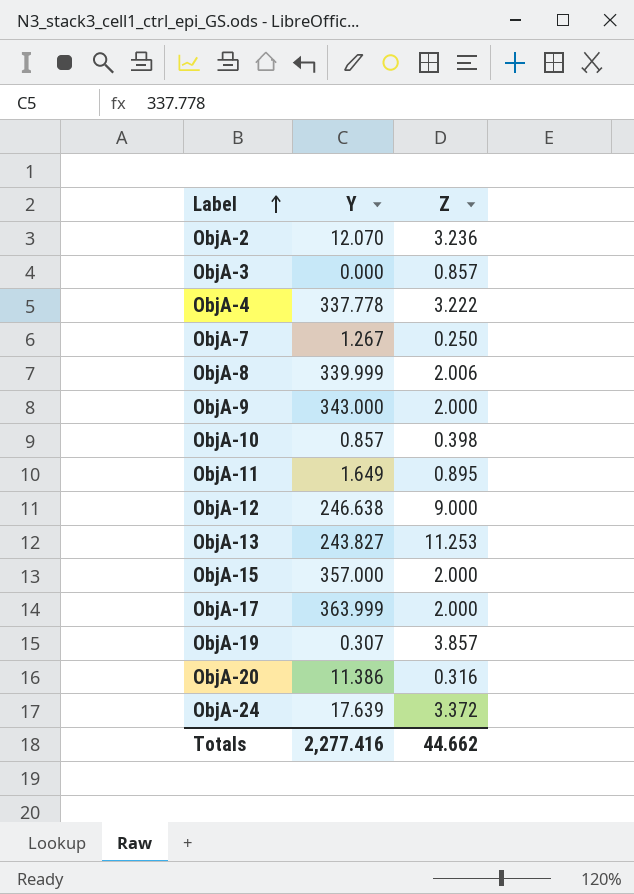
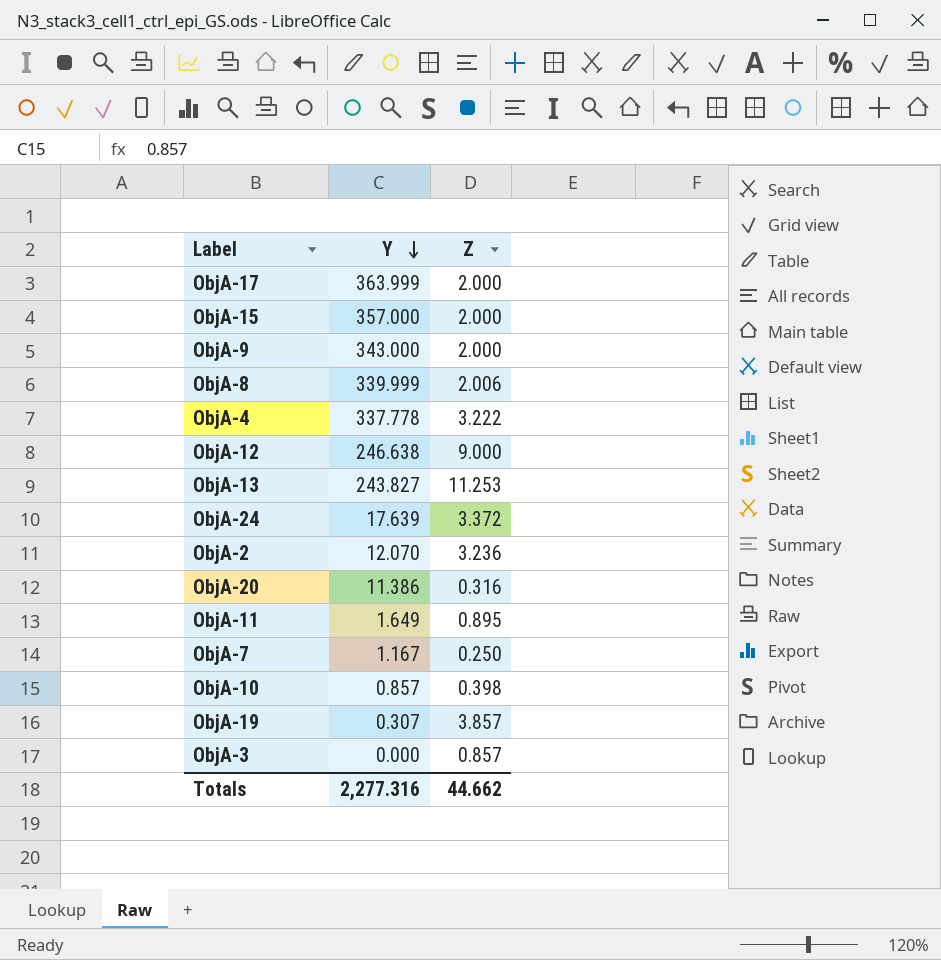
row order: Label ascending -> Y descending
ObjA-7 | Y: 1.267 -> 1.167
Totals | Y: 2,277.416 -> 2,277.316

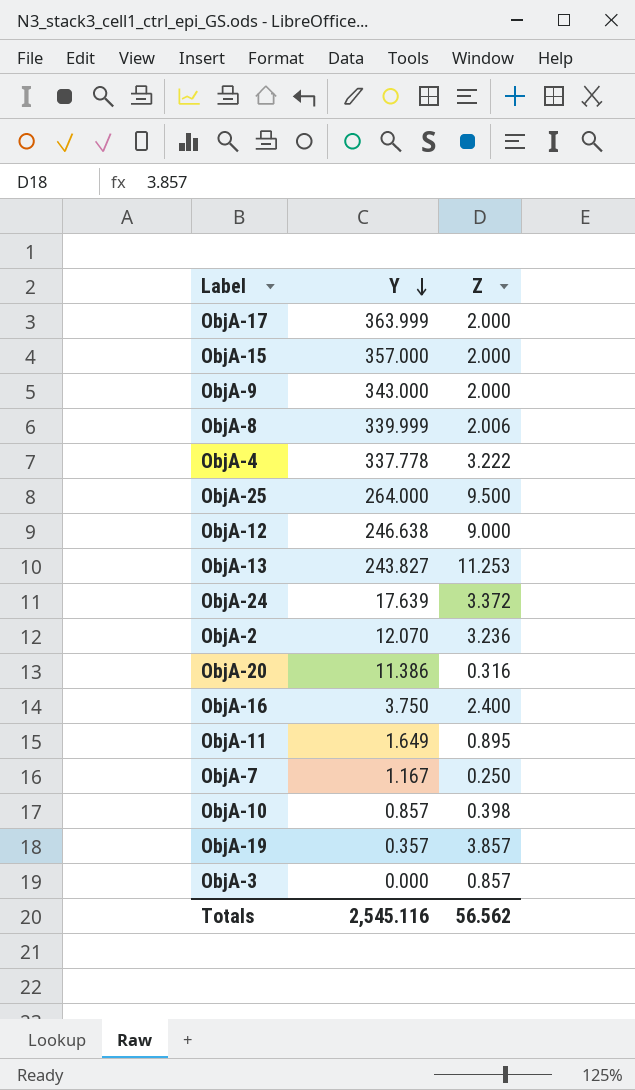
row ObjA-25: none -> 264.000 | 9.500
row ObjA-16: none -> 3.750 | 2.400
ObjA-19 | Y: 0.307 -> 0.357
Totals | Y: 2,277.316 -> 2,545.116
Totals | Z: 44.662 -> 56.562

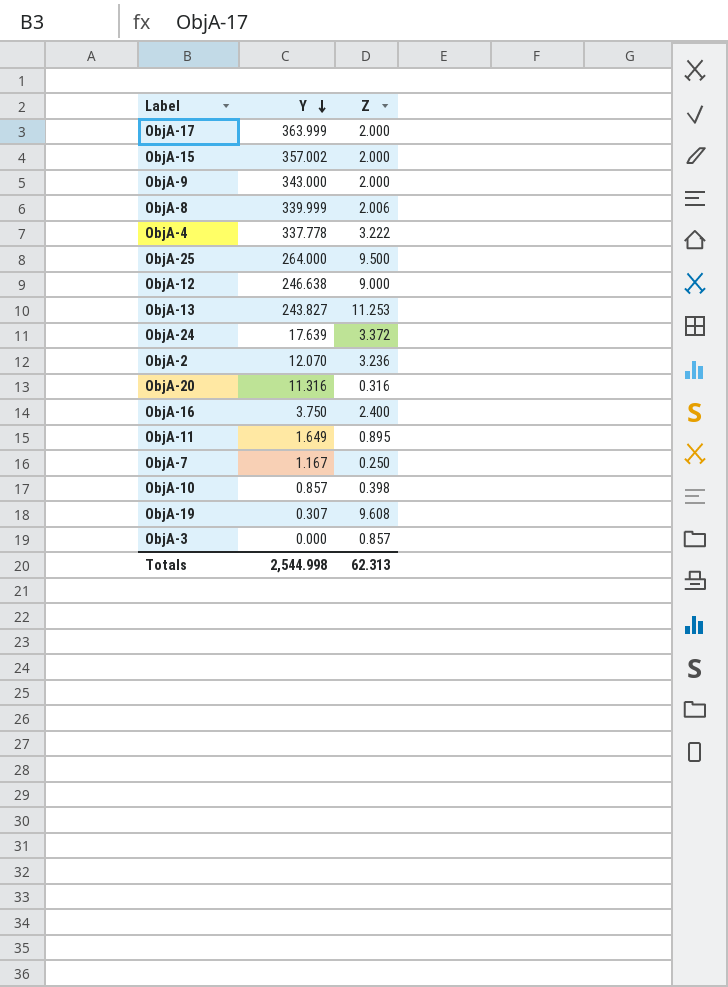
ObjA-15 | Y: 357.000 -> 357.002
ObjA-20 | Y: 11.386 -> 11.316
ObjA-19 | Y: 0.357 -> 0.307
ObjA-19 | Z: 3.857 -> 9.608
Totals | Y: 2,545.116 -> 2,544.998
Totals | Z: 56.562 -> 62.313

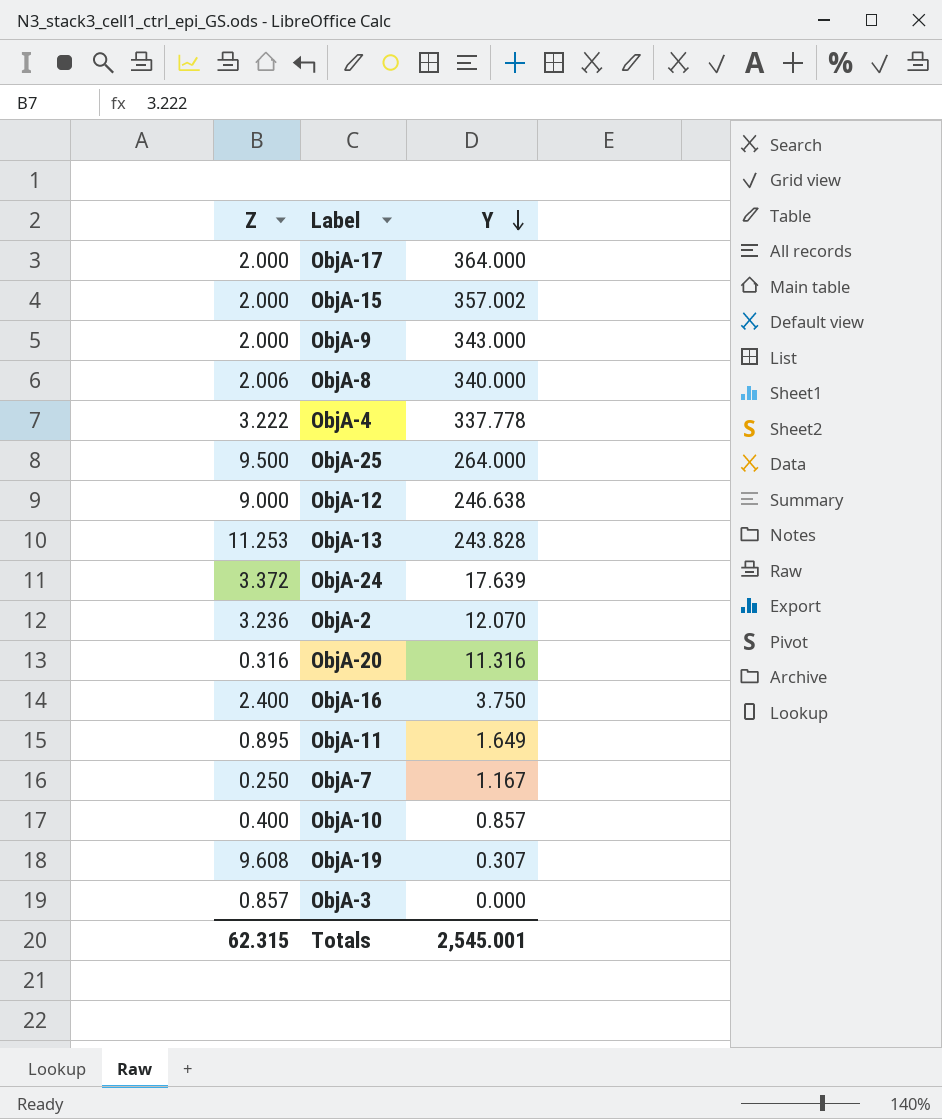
column Z | position: 3 -> 1
ObjA-17 | Y: 363.999 -> 364.000
ObjA-8 | Y: 339.999 -> 340.000
ObjA-13 | Y: 243.827 -> 243.828
ObjA-10 | Z: 0.398 -> 0.400
Totals | Z: 62.313 -> 62.315
Totals | Y: 2,544.998 -> 2,545.001

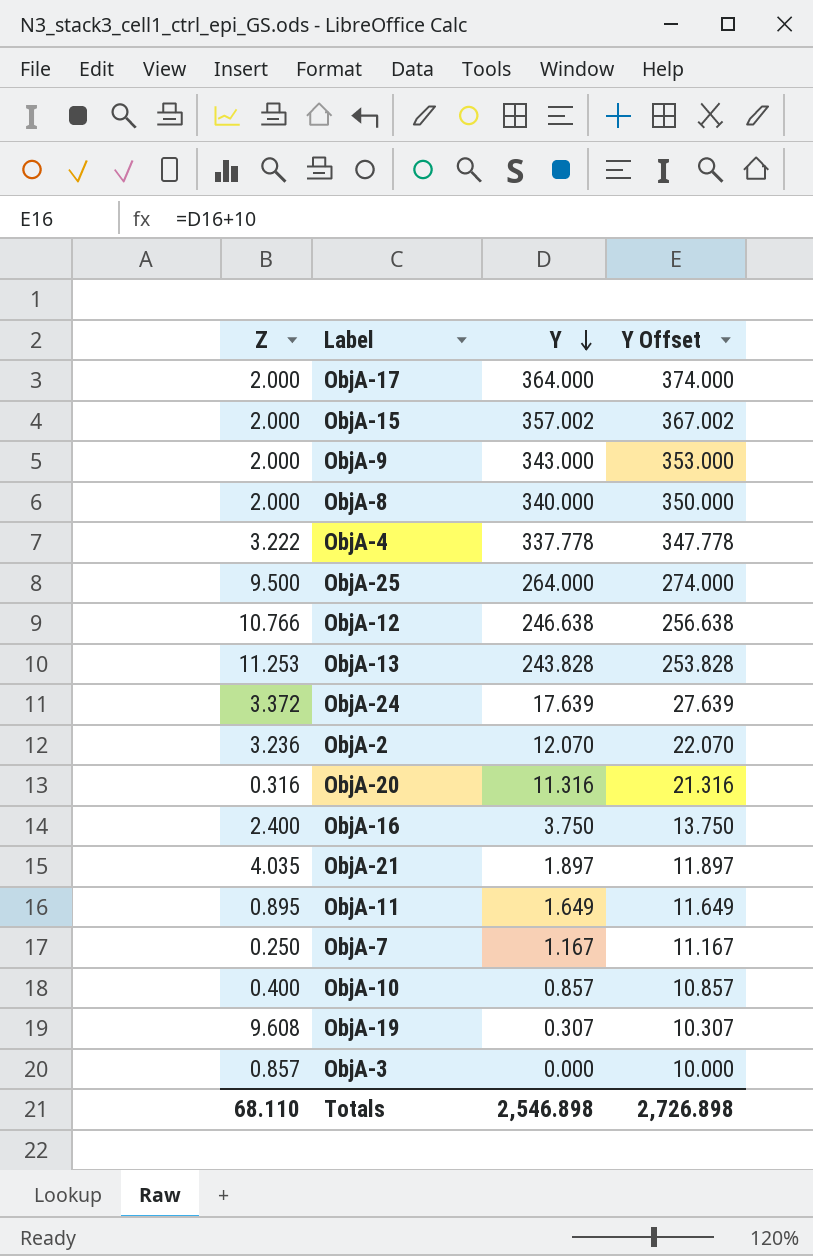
column Y Offset | formula: none -> [Y] + 10
ObjA-8 | Z: 2.006 -> 2.000
ObjA-12 | Z: 9.000 -> 10.766
row ObjA-21: none -> 4.035 | 1.897 | 11.897
Totals | Z: 62.315 -> 68.110
Totals | Y: 2,545.001 -> 2,546.898

